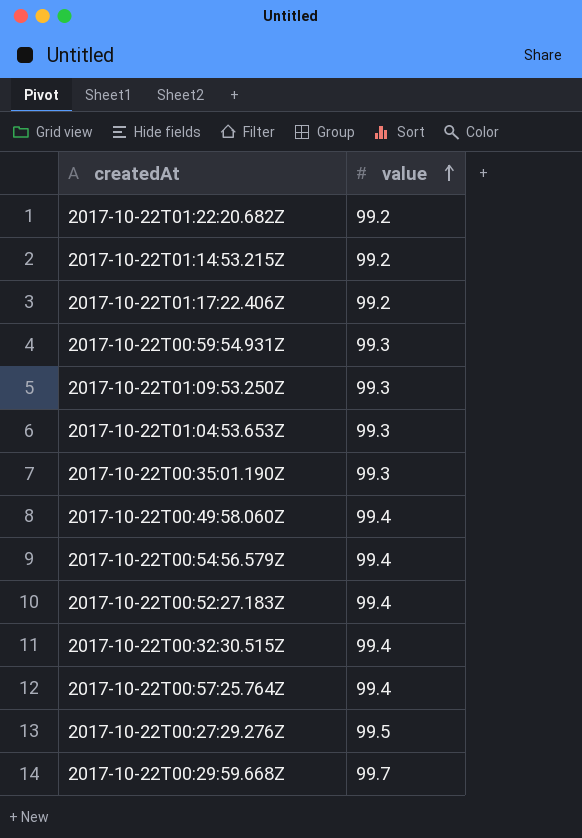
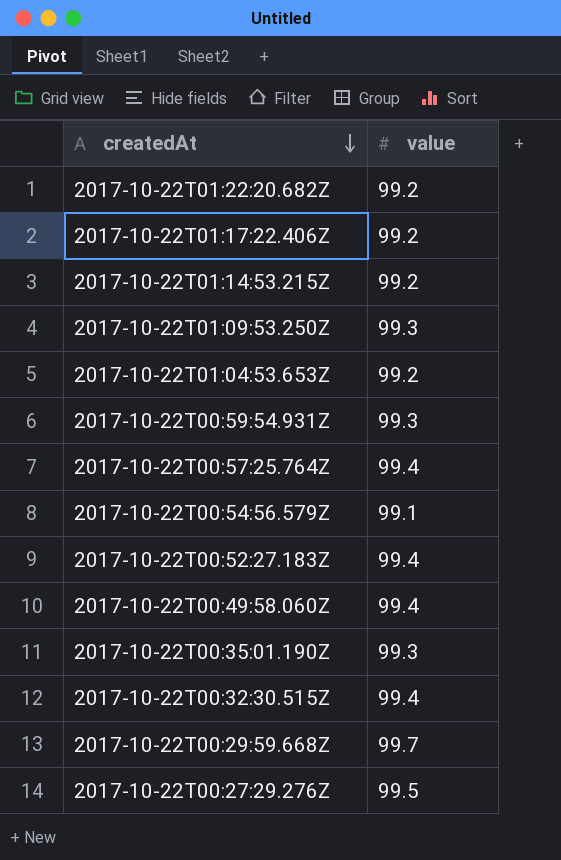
row order: value ascending -> createdAt descending
2017-10-22T01:04:53.653Z | value: 99.3 -> 99.2
2017-10-22T00:54:56.579Z | value: 99.4 -> 99.1

